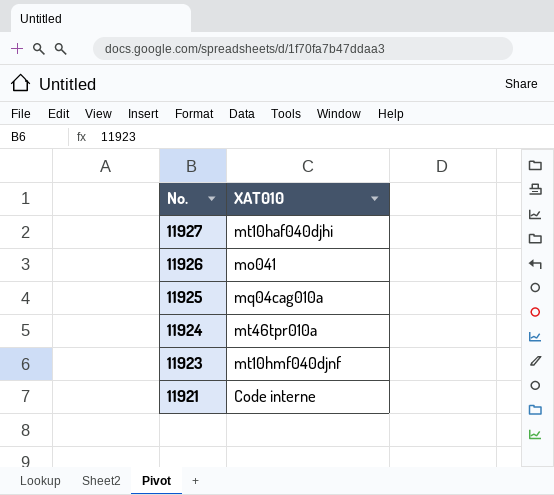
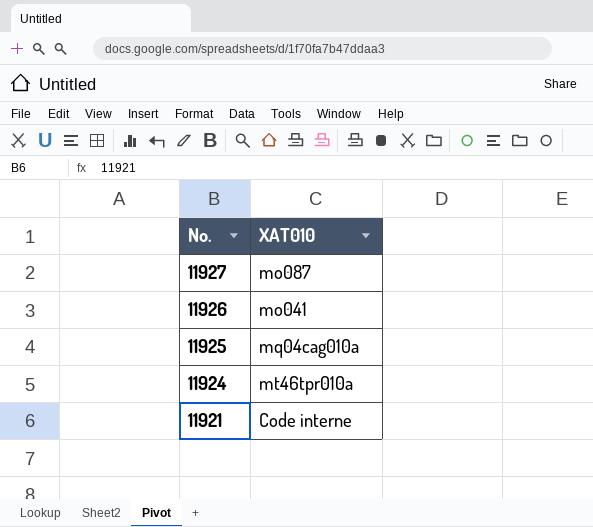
row 11923: mt10hmf040djnf -> none
11927 | XAT010: mt10haf040djhi -> mo087

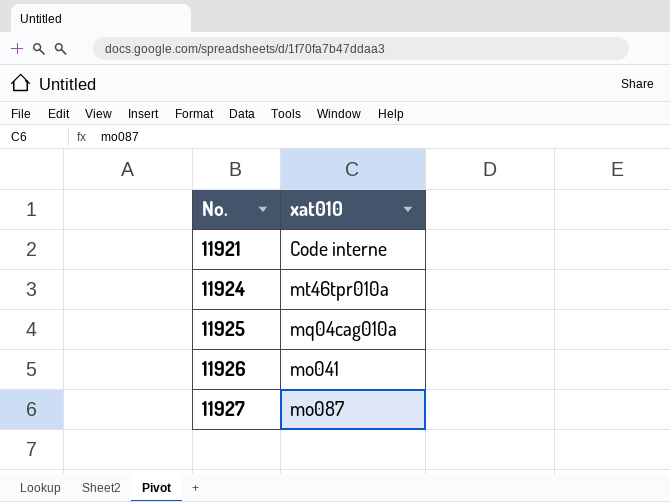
row order: No. descending -> No. ascending
column name: XAT010 -> xat010

